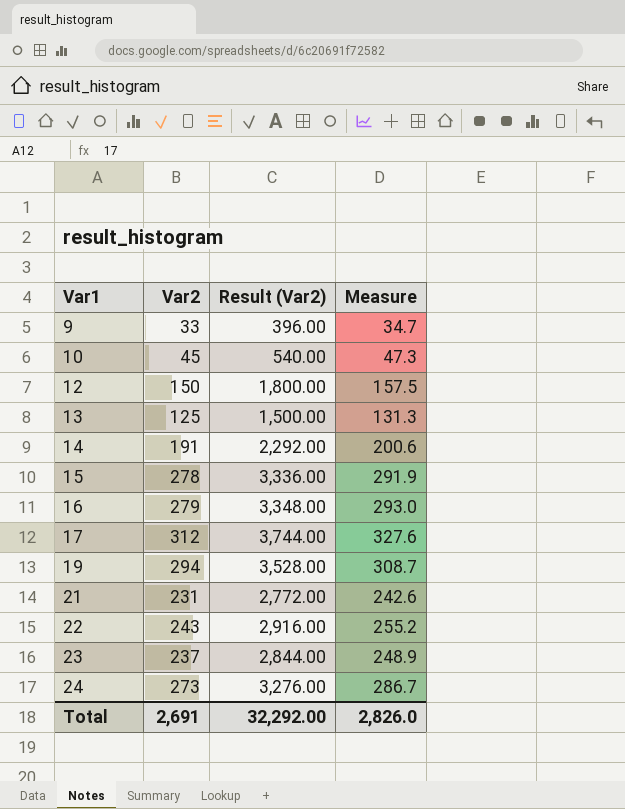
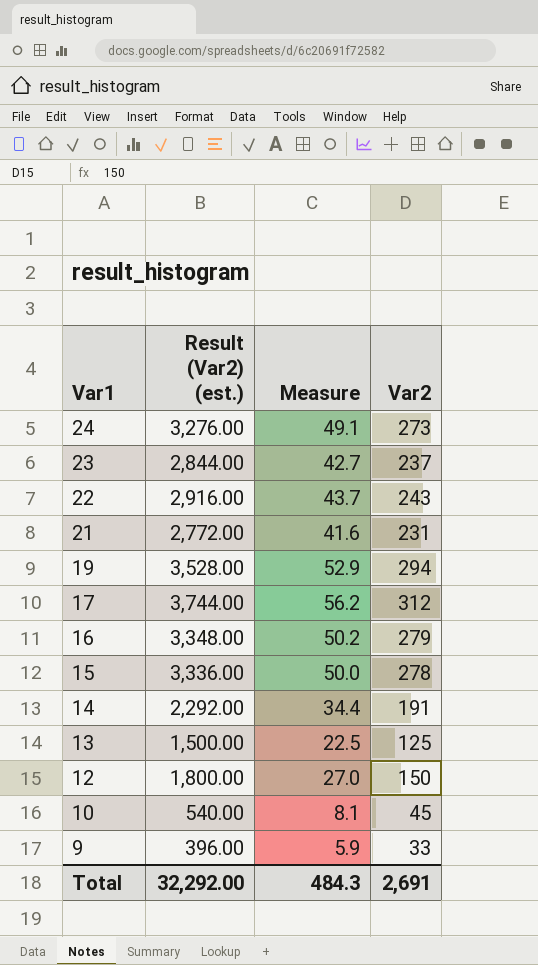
row order: Var1 ascending -> Var1 descending
column name: Result (Var2) -> Result (Var2) (est.)
column Measure | formula: [Var2] * 1.05 -> [Var2] * 0.18
column Var2 | position: 2 -> 4
Total | Measure: 2,826.0 -> 484.3

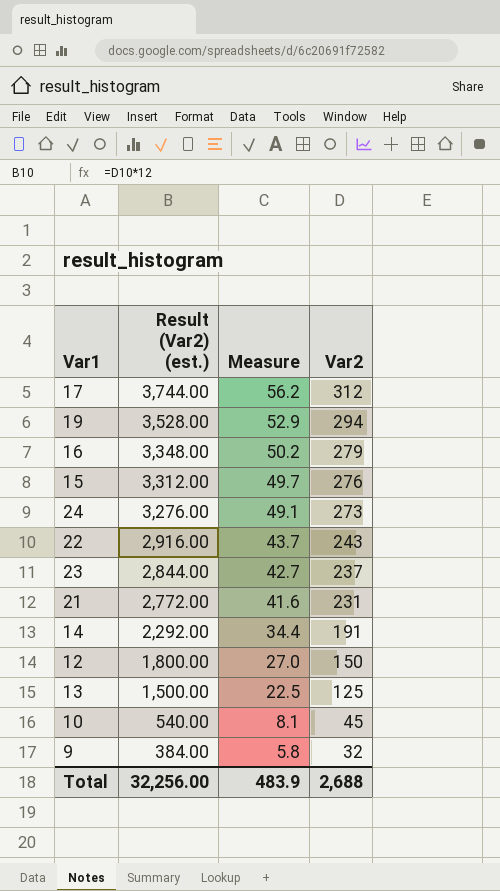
row order: Var1 descending -> Result (Var2) (est.) descending
15 | Result (Var2) (est.): 3,336.00 -> 3,312.00
15 | Measure: 50.0 -> 49.7
15 | Var2: 278 -> 276
9 | Result (Var2) (est.): 396.00 -> 384.00
9 | Measure: 5.9 -> 5.8
9 | Var2: 33 -> 32
Total | Result (Var2) (est.): 32,292.00 -> 32,256.00
Total | Measure: 484.3 -> 483.9
Total | Var2: 2,691 -> 2,688

